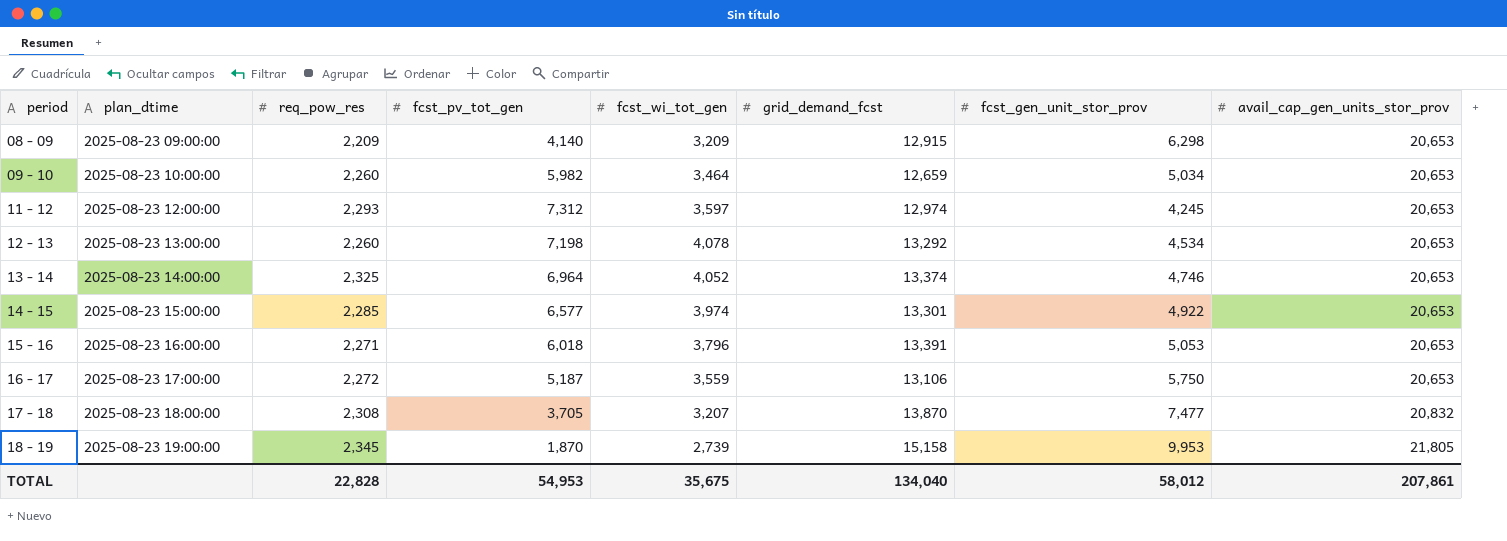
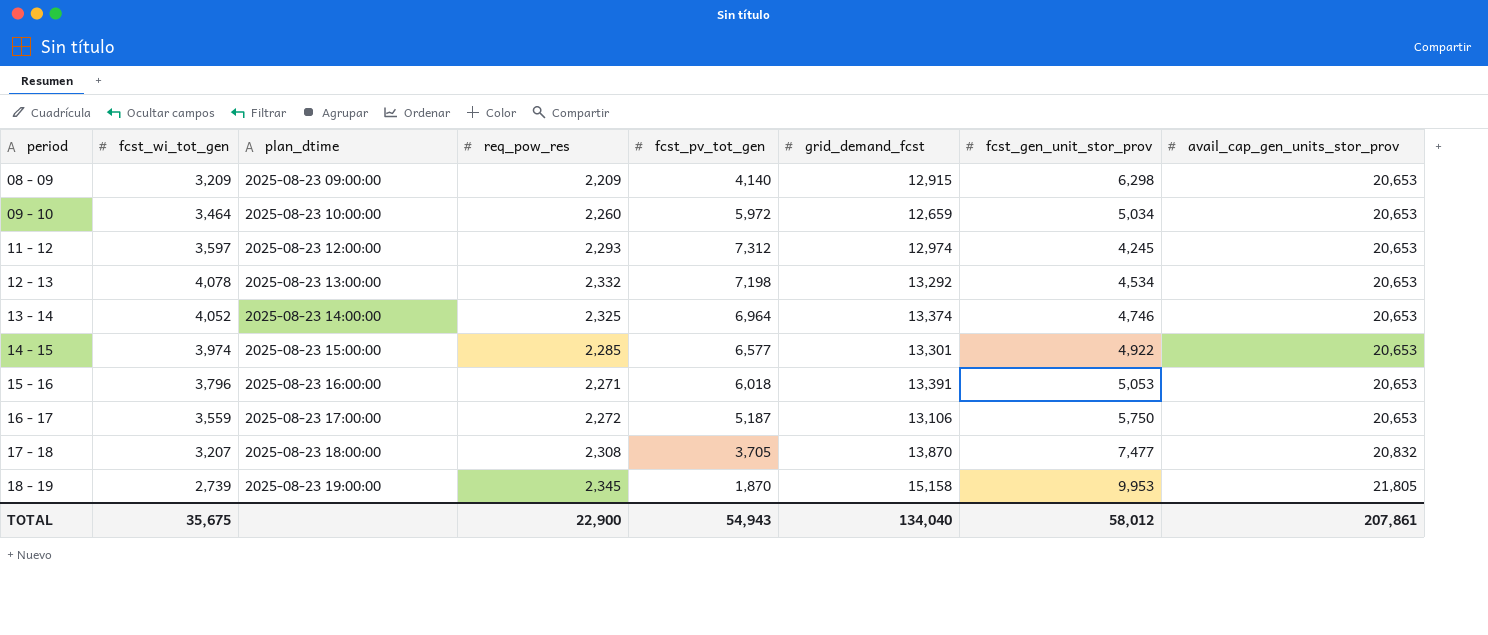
column fcst_wi_tot_gen | position: 5 -> 2
09 - 10 | fcst_pv_tot_gen: 5,982 -> 5,972
12 - 13 | req_pow_res: 2,260 -> 2,332
TOTAL | req_pow_res: 22,828 -> 22,900
TOTAL | fcst_pv_tot_gen: 54,953 -> 54,943

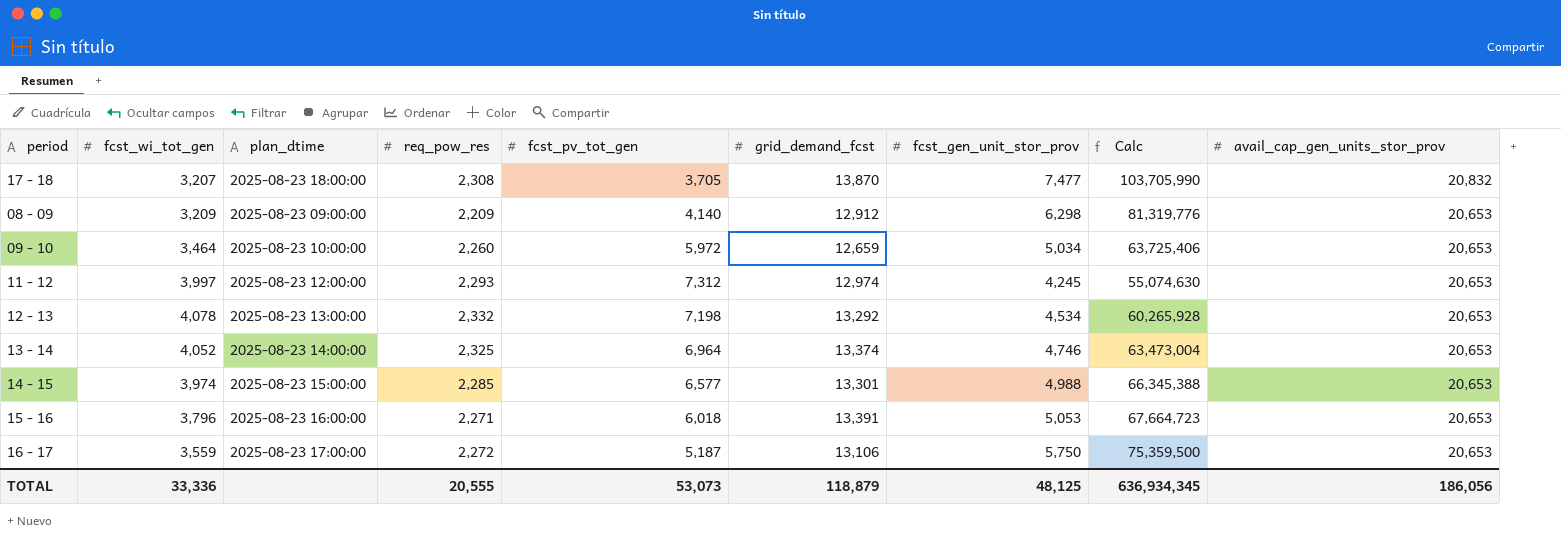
row order: period ascending -> avail_cap_gen_units_stor_prov descending
column Calc | formula: none -> [grid_demand_fcst] * [fcst_gen_unit_stor_prov]
row 18 - 19: 2,739 | 2025-08-23 19:00:00 | 2,345 | 1,870 | 15,158 | 9,953 | 21,805 -> none
08 - 09 | grid_demand_fcst: 12,915 -> 12,912
11 - 12 | fcst_wi_tot_gen: 3,597 -> 3,997
14 - 15 | fcst_gen_unit_stor_prov: 4,922 -> 4,988
TOTAL | fcst_wi_tot_gen: 35,675 -> 33,336
TOTAL | req_pow_res: 22,900 -> 20,555
TOTAL | fcst_pv_tot_gen: 54,943 -> 53,073
TOTAL | grid_demand_fcst: 134,040 -> 118,879
TOTAL | fcst_gen_unit_stor_prov: 58,012 -> 48,125
TOTAL | avail_cap_gen_units_stor_prov: 207,861 -> 186,056

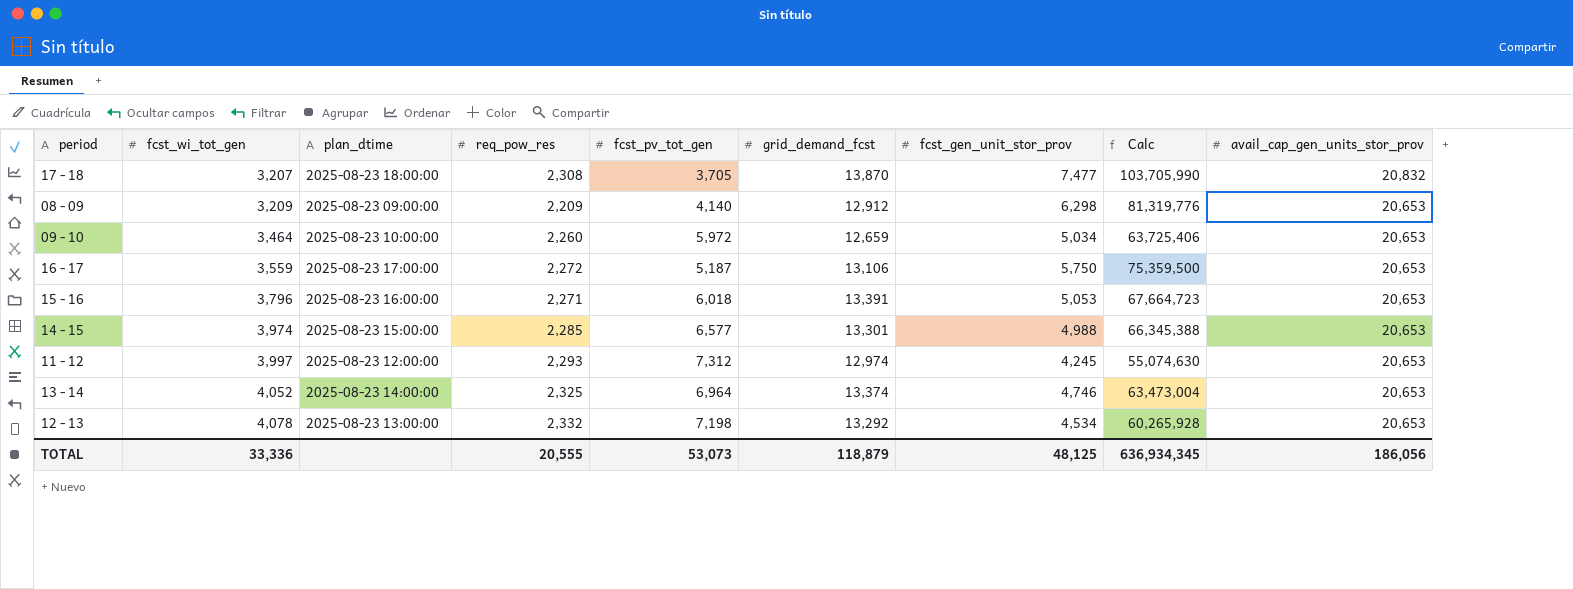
row order: avail_cap_gen_units_stor_prov descending -> fcst_wi_tot_gen ascending

